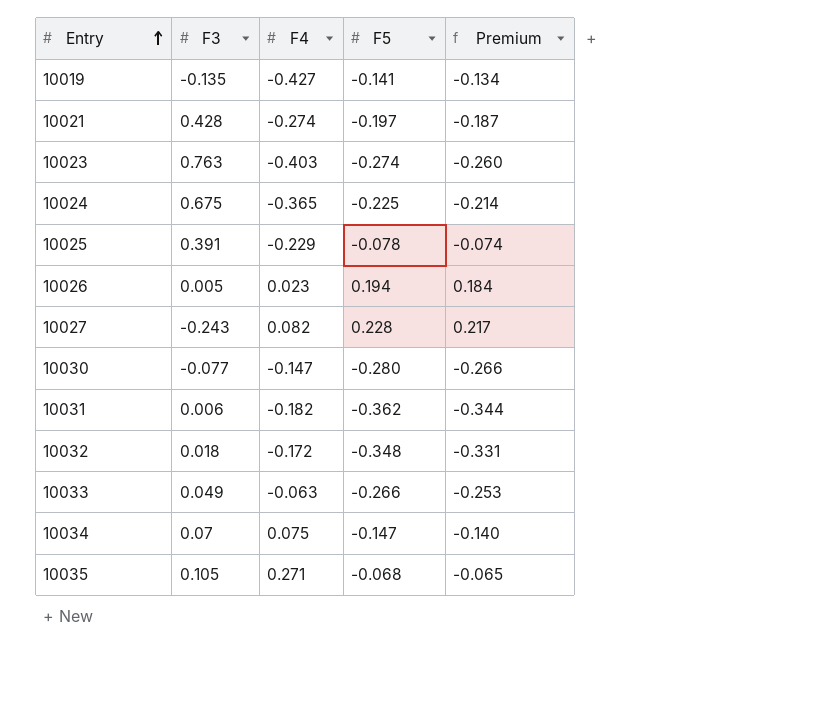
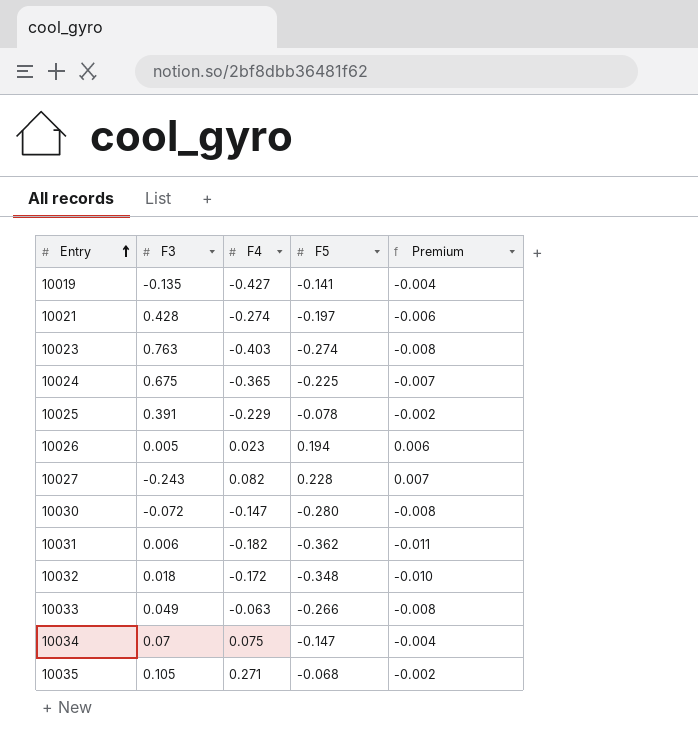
column Premium | formula: [F5] * 0.95 -> [F5] * 0.03
10030 | F3: -0.077 -> -0.072

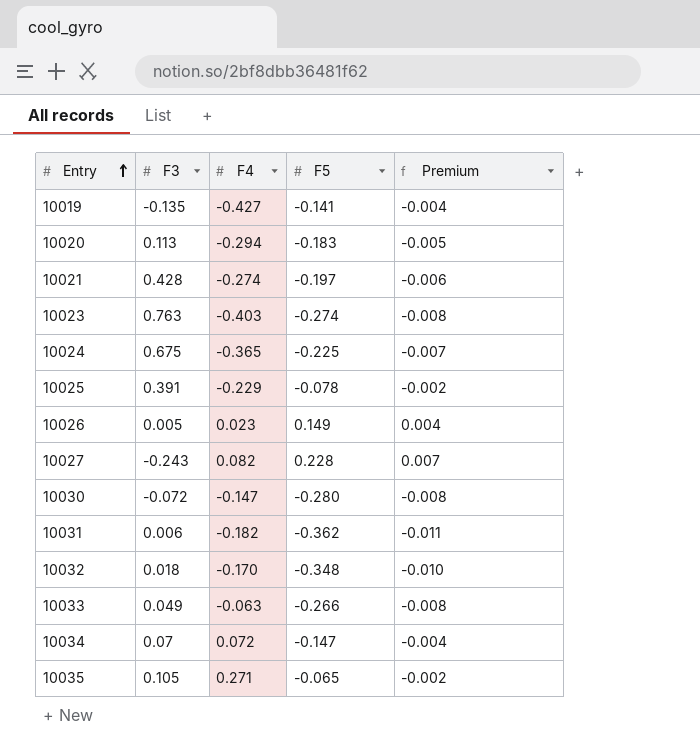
row 10020: none -> 0.113 | -0.294 | -0.183 | -0.005
10026 | F5: 0.194 -> 0.149
10026 | Premium: 0.006 -> 0.004
10032 | F4: -0.172 -> -0.170
10034 | F4: 0.075 -> 0.072
10035 | F5: -0.068 -> -0.065

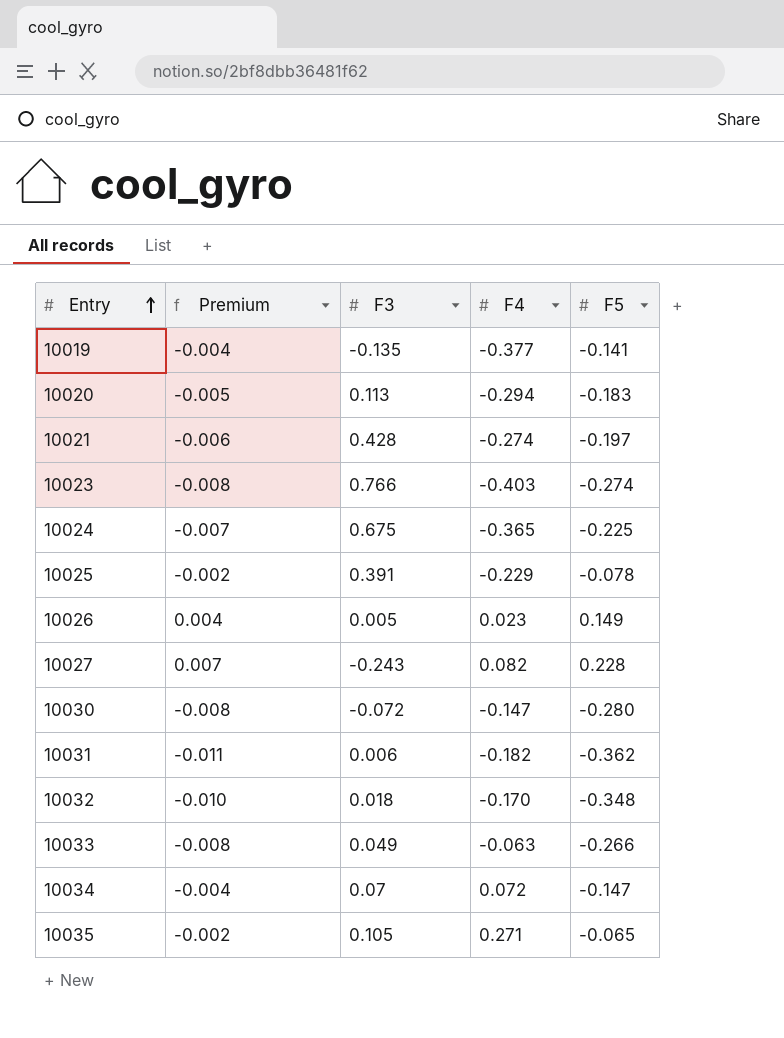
column Premium | position: 5 -> 2
10019 | F4: -0.427 -> -0.377
10023 | F3: 0.763 -> 0.766

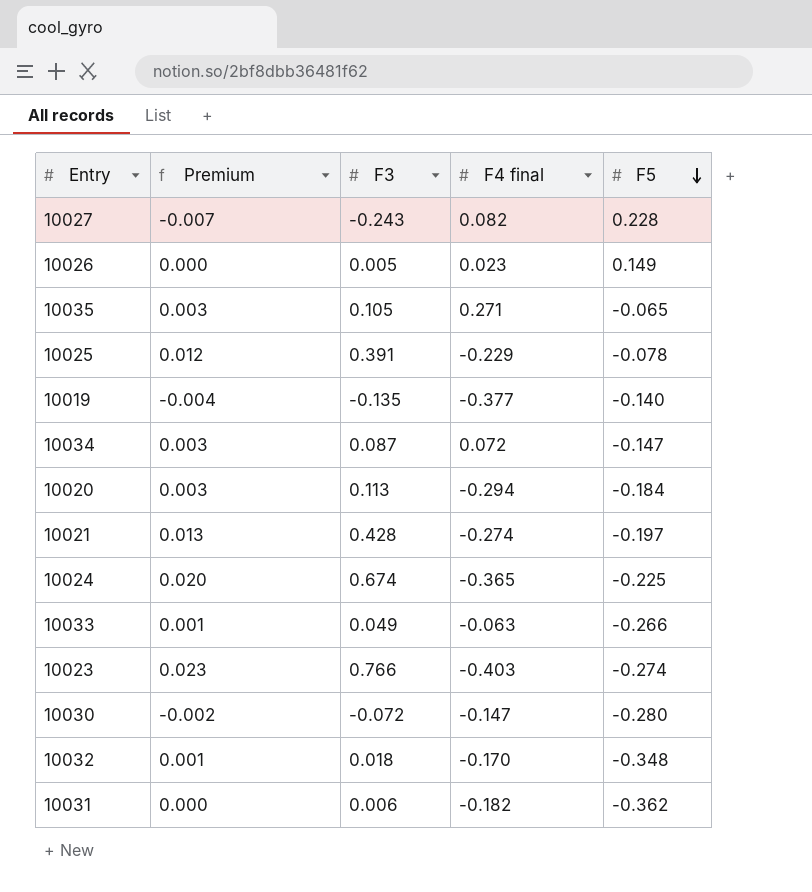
row order: Entry ascending -> F5 descending
column Premium | formula: [F5] * 0.03 -> [F3] * 0.03
column name: F4 -> F4 final
10019 | F5: -0.141 -> -0.140
10034 | F3: 0.07 -> 0.087
10020 | F5: -0.183 -> -0.184
10024 | F3: 0.675 -> 0.674

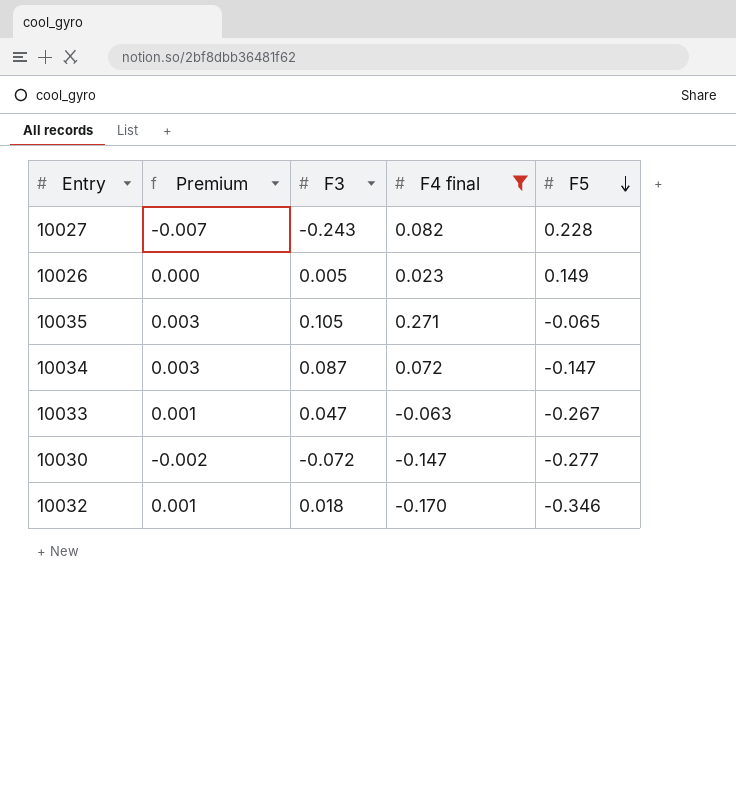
filter: none -> F4 final >= -0.170
10033 | F3: 0.049 -> 0.047
10033 | F5: -0.266 -> -0.267
10030 | F5: -0.280 -> -0.277
10032 | F5: -0.348 -> -0.346

